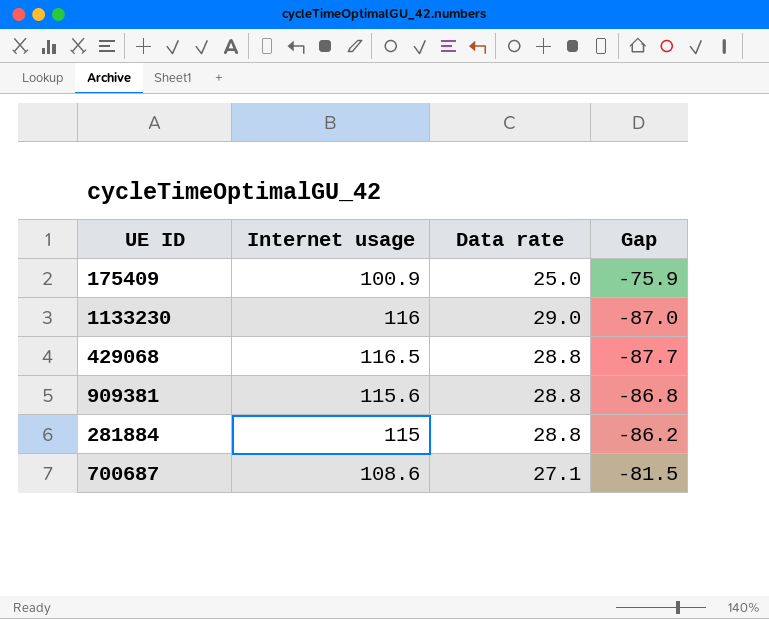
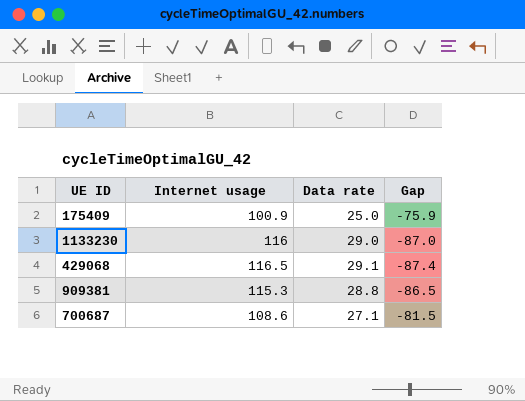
row 281884: 115 | 28.8 | -86.2 -> none
429068 | Data rate: 28.8 -> 29.1
429068 | Gap: -87.7 -> -87.4
909381 | Internet usage: 115.6 -> 115.3
909381 | Gap: -86.8 -> -86.5

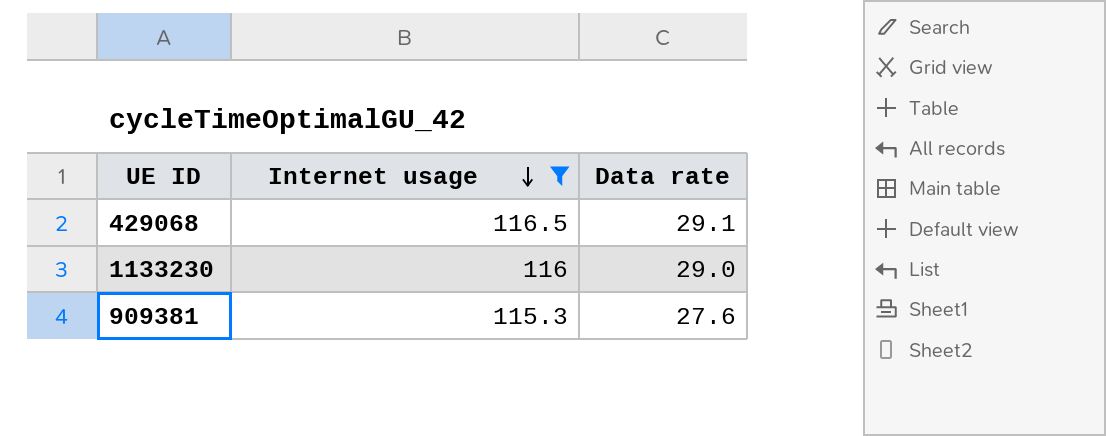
filter: none -> Internet usage >= 115.3
row order: none -> Internet usage descending
column Gap | formula: [Data rate] - [Internet usage] -> none
909381 | Data rate: 28.8 -> 27.6

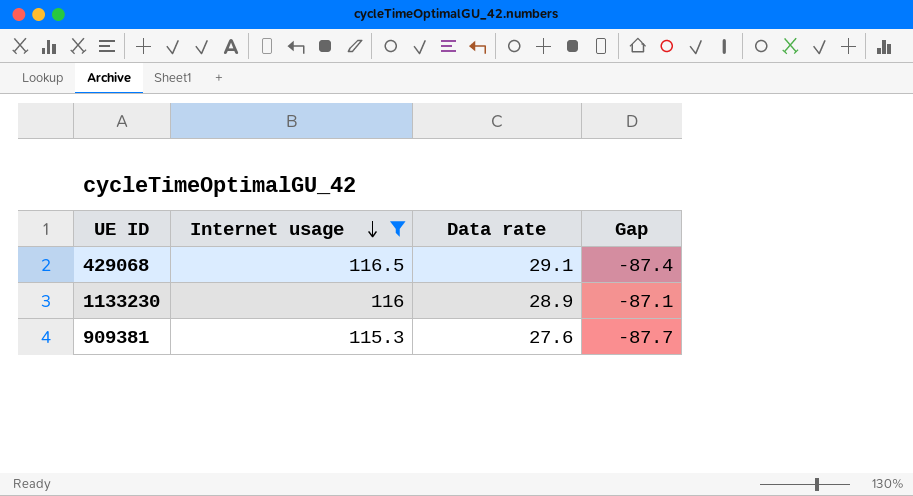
column Gap | formula: none -> [Data rate] - [Internet usage]
1133230 | Data rate: 29.0 -> 28.9

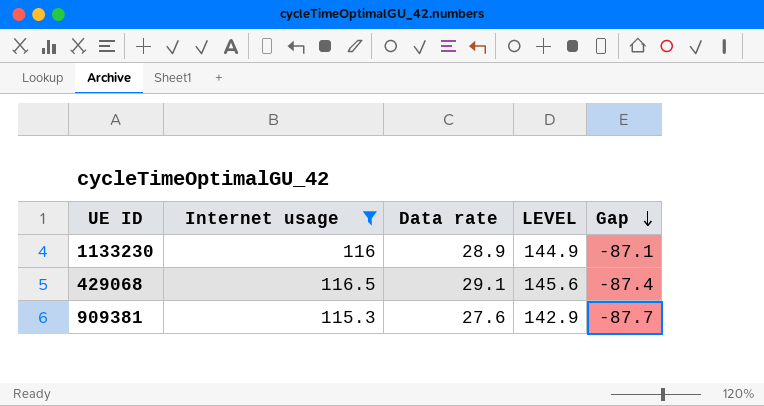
row order: Internet usage descending -> Gap descending
column LEVEL | formula: none -> [Internet usage] + [Data rate]

